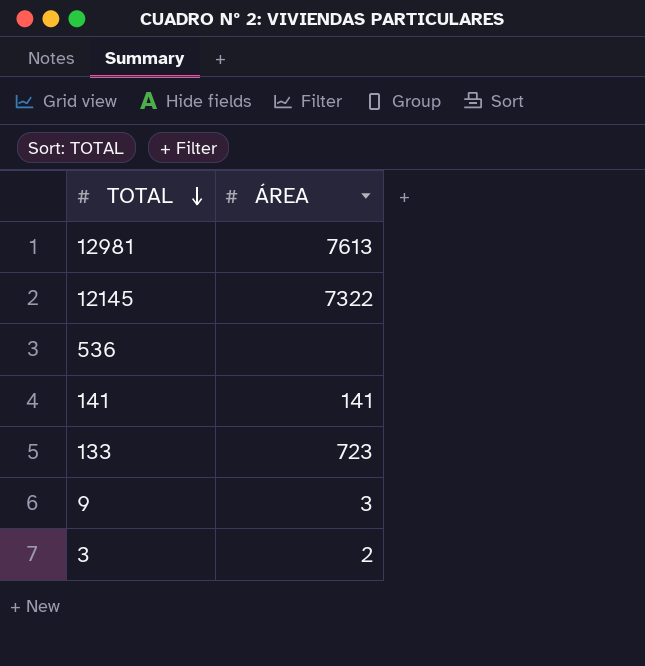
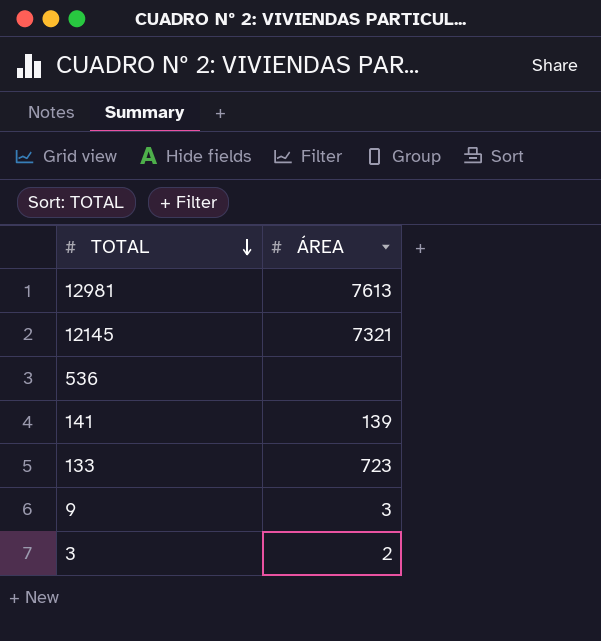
12145 | ÁREA: 7322 -> 7321
141 | ÁREA: 141 -> 139

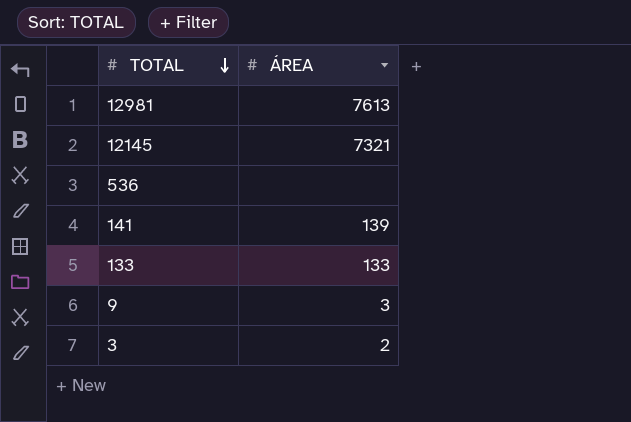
133 | ÁREA: 723 -> 133

